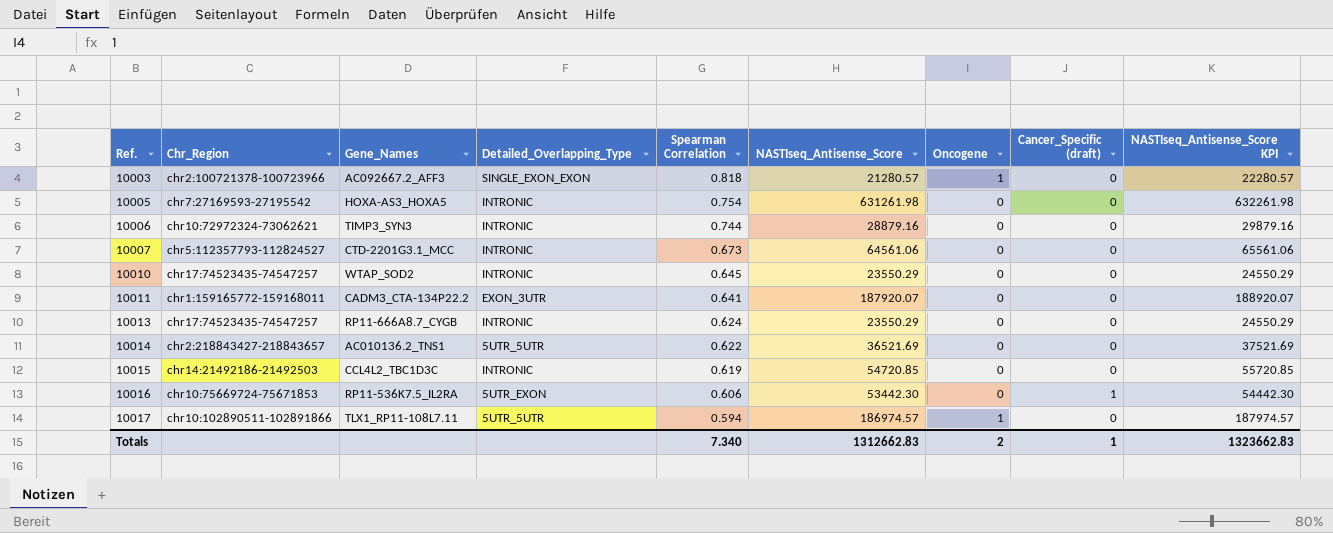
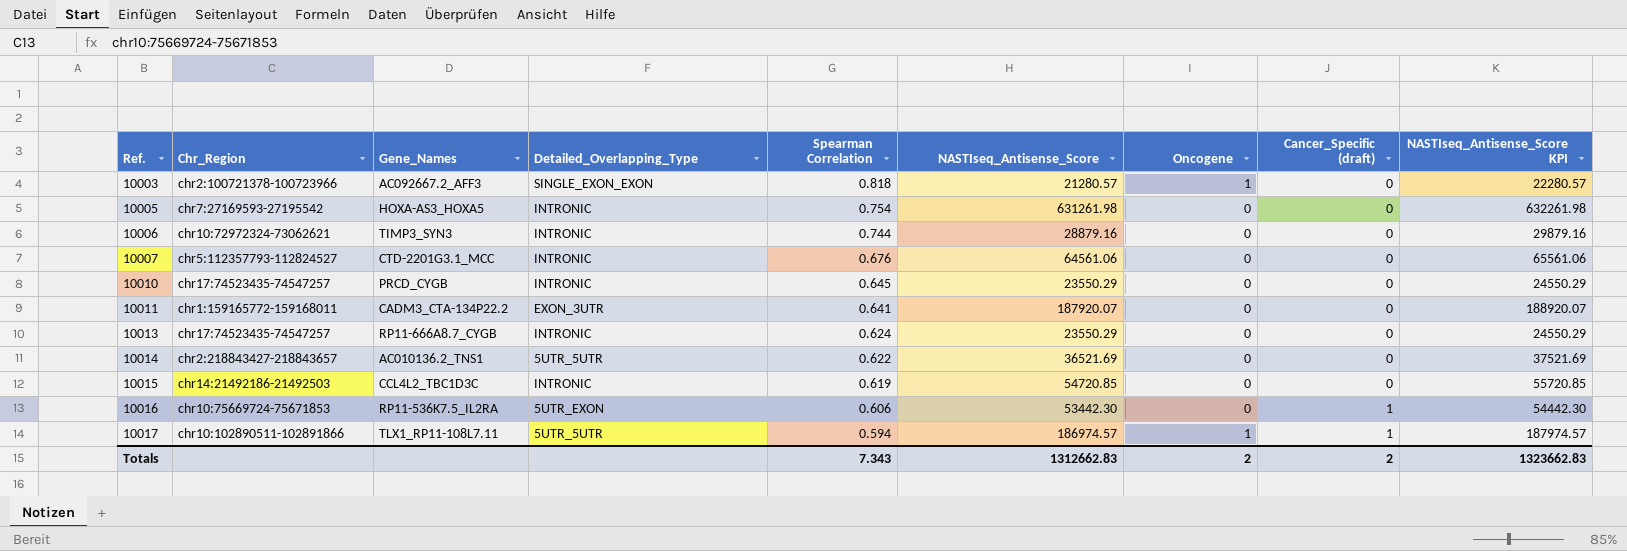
10007 | Spearman Correlation: 0.673 -> 0.676
10010 | Gene_Names: WTAP_SOD2 -> PRCD_CYGB
10017 | Cancer_Specific (draft): 0 -> 1
Totals | Spearman Correlation: 7.340 -> 7.343
Totals | Cancer_Specific (draft): 1 -> 2

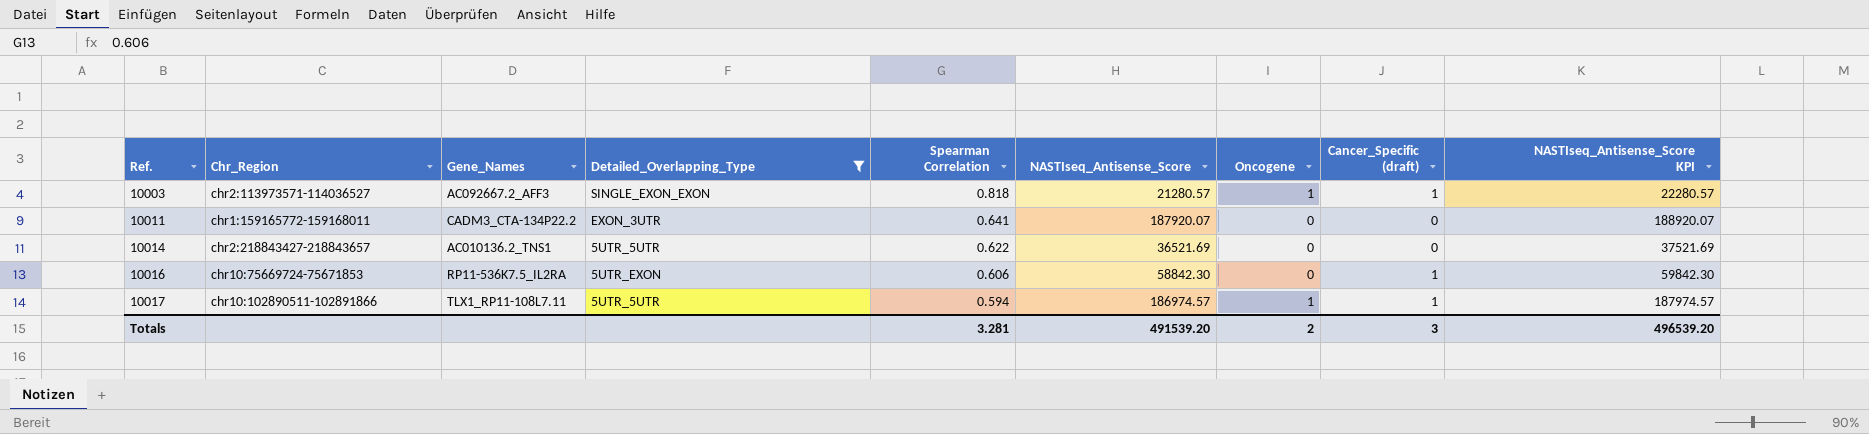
filter: none -> Detailed_Overlapping_Type != INTRONIC
10003 | Chr_Region: chr2:100721378-100723966 -> chr2:113973571-114036527
10003 | Cancer_Specific (draft): 0 -> 1
10016 | NASTIseq_Antisense_Score: 53442.30 -> 58842.30
10016 | NASTIseq_Antisense_Score KPI: 54442.30 -> 59842.30
Totals | Spearman Correlation: 7.343 -> 3.281
Totals | NASTIseq_Antisense_Score: 1312662.83 -> 491539.20
Totals | Cancer_Specific (draft): 2 -> 3
Totals | NASTIseq_Antisense_Score KPI: 1323662.83 -> 496539.20

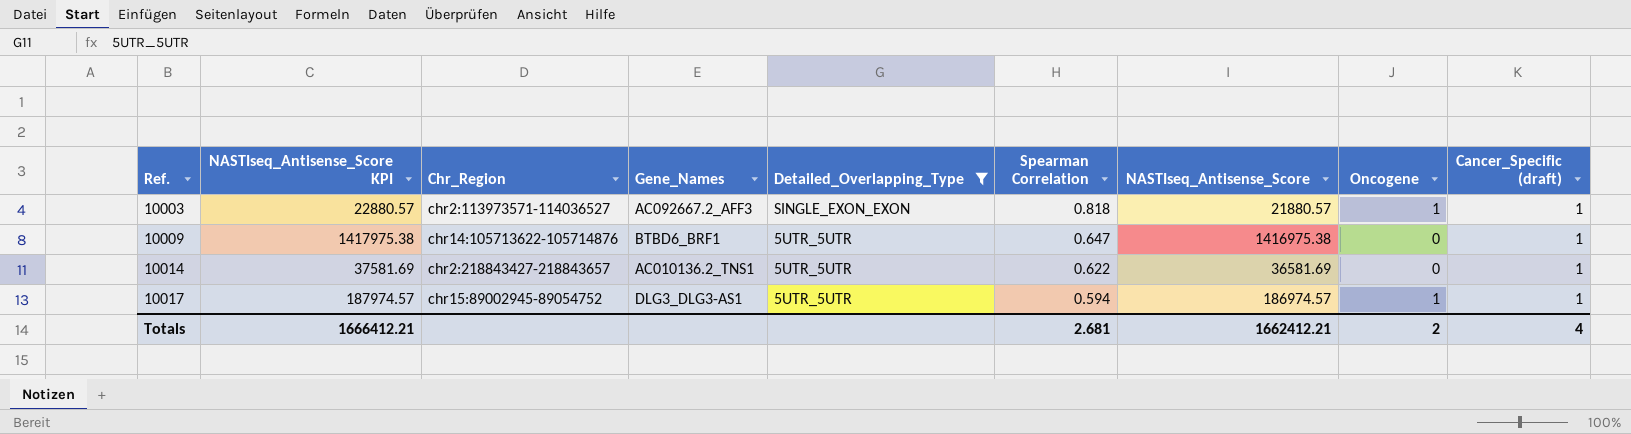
column NASTIseq_Antisense_Score KPI | position: 9 -> 2
row 10011: chr1:159165772-159168011 | CADM3_CTA-134P22.2 | EXON_3UTR | 0.641 | 187920.07 | 0 | 0 | 188920.07 -> none
row 10016: chr10:75669724-75671853 | RP11-536K7.5_IL2RA | 5UTR_EXON | 0.606 | 58842.30 | 0 | 1 | 59842.30 -> none
10003 | NASTIseq_Antisense_Score KPI: 22280.57 -> 22880.57
10003 | NASTIseq_Antisense_Score: 21280.57 -> 21880.57
row 10009: none -> 1417975.38 | chr14:105713622-105714876 | BTBD6_BRF1 | 5UTR_5UTR | 0.647 | 1416975.38 | 0 | 1
10014 | NASTIseq_Antisense_Score KPI: 37521.69 -> 37581.69
10014 | NASTIseq_Antisense_Score: 36521.69 -> 36581.69
10014 | Cancer_Specific (draft): 0 -> 1
10017 | Chr_Region: chr10:102890511-102891866 -> chr15:89002945-89054752
10017 | Gene_Names: TLX1_RP11-108L7.11 -> DLG3_DLG3-AS1
Totals | NASTIseq_Antisense_Score KPI: 496539.20 -> 1666412.21
Totals | Spearman Correlation: 3.281 -> 2.681
Totals | NASTIseq_Antisense_Score: 491539.20 -> 1662412.21
Totals | Cancer_Specific (draft): 3 -> 4

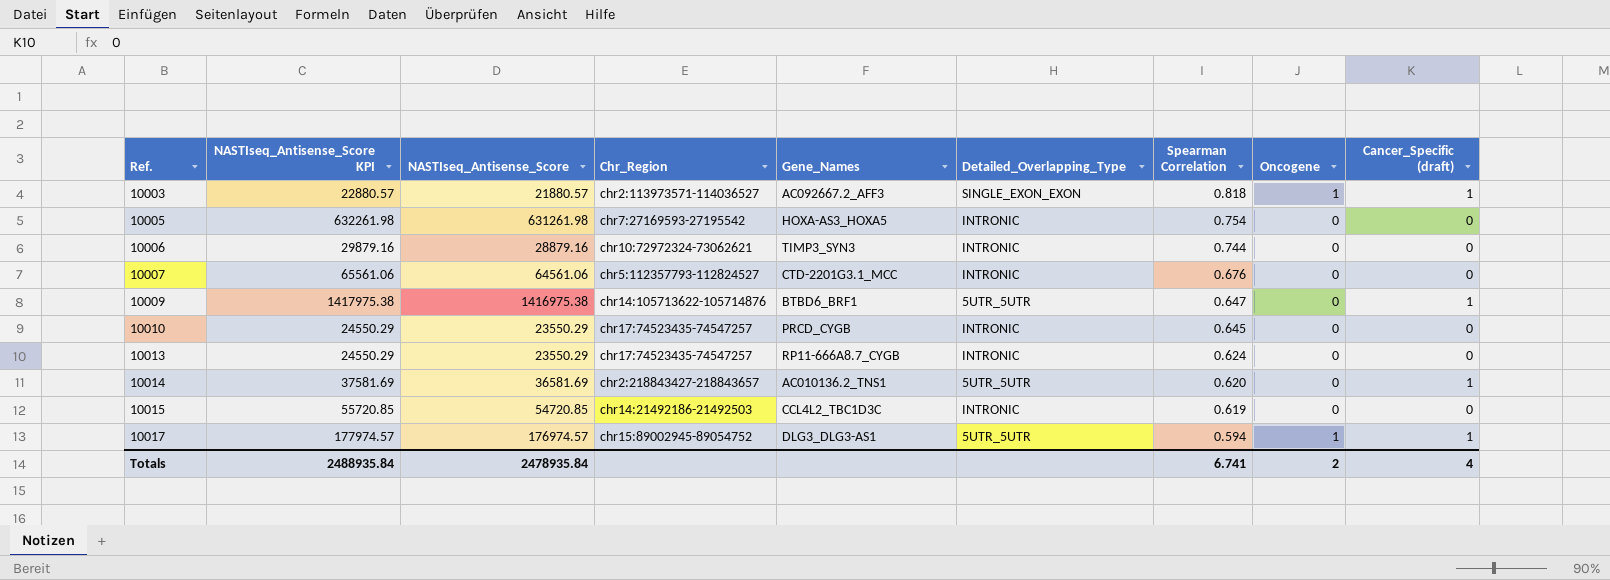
filter: Detailed_Overlapping_Type != INTRONIC -> none
column NASTIseq_Antisense_Score | position: 7 -> 3
10014 | Spearman Correlation: 0.622 -> 0.620
10017 | NASTIseq_Antisense_Score KPI: 187974.57 -> 177974.57
10017 | NASTIseq_Antisense_Score: 186974.57 -> 176974.57
Totals | NASTIseq_Antisense_Score KPI: 1666412.21 -> 2488935.84
Totals | NASTIseq_Antisense_Score: 1662412.21 -> 2478935.84
Totals | Spearman Correlation: 2.681 -> 6.741

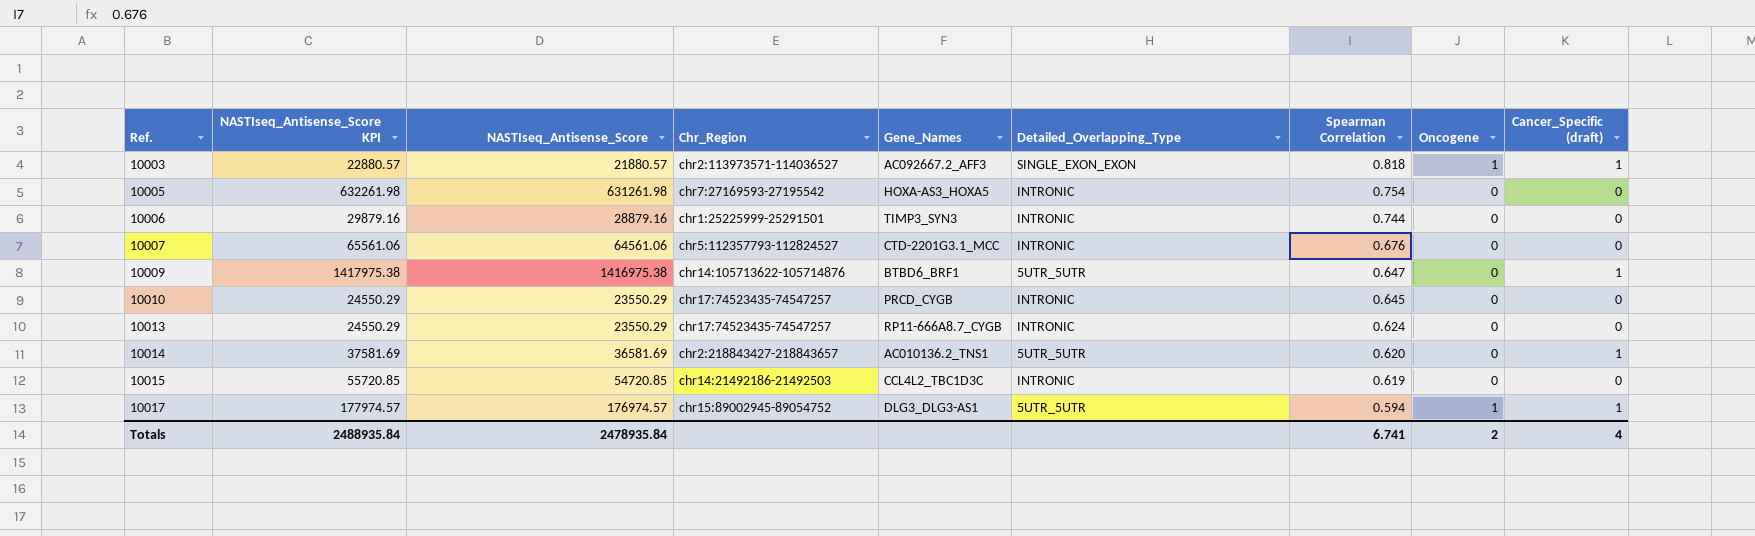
10006 | Chr_Region: chr10:72972324-73062621 -> chr1:25225999-25291501

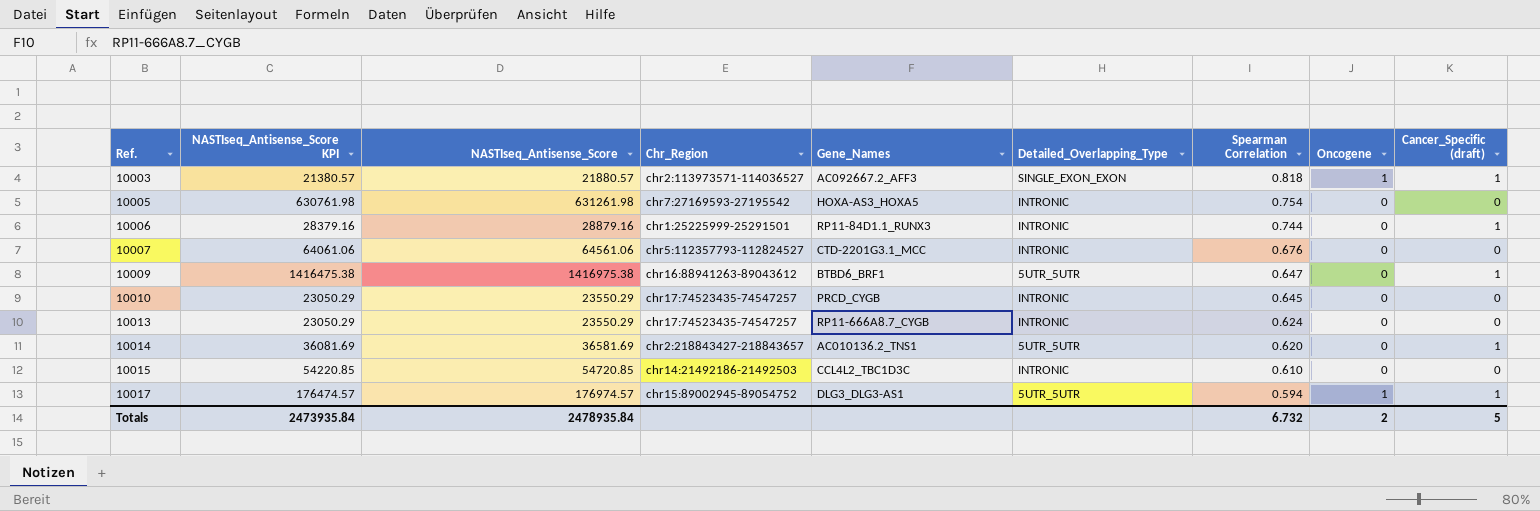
column NASTIseq_Antisense_Score KPI | formula: [NASTIseq_Antisense_Score] + 1000 -> [NASTIseq_Antisense_Score] - 500
10006 | Gene_Names: TIMP3_SYN3 -> RP11-84D1.1_RUNX3
10006 | Cancer_Specific (draft): 0 -> 1
10009 | Chr_Region: chr14:105713622-105714876 -> chr16:88941263-89043612
10015 | Spearman Correlation: 0.619 -> 0.610
Totals | NASTIseq_Antisense_Score KPI: 2488935.84 -> 2473935.84
Totals | Spearman Correlation: 6.741 -> 6.732
Totals | Cancer_Specific (draft): 4 -> 5

